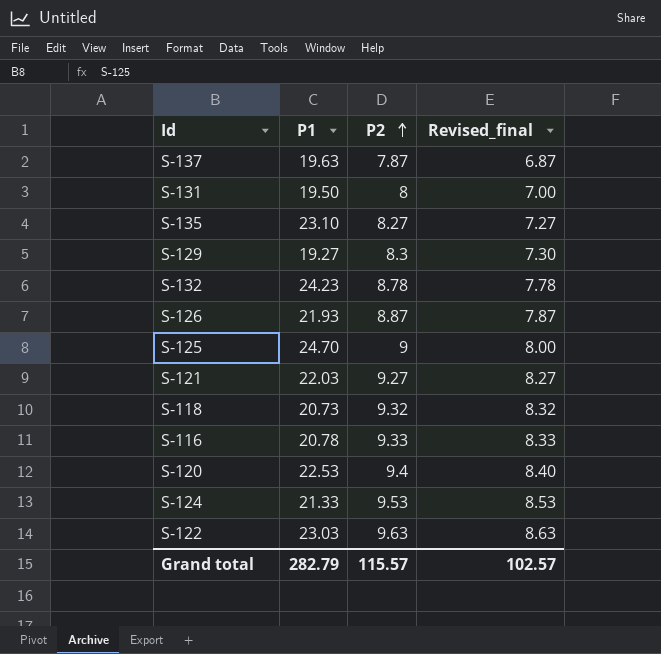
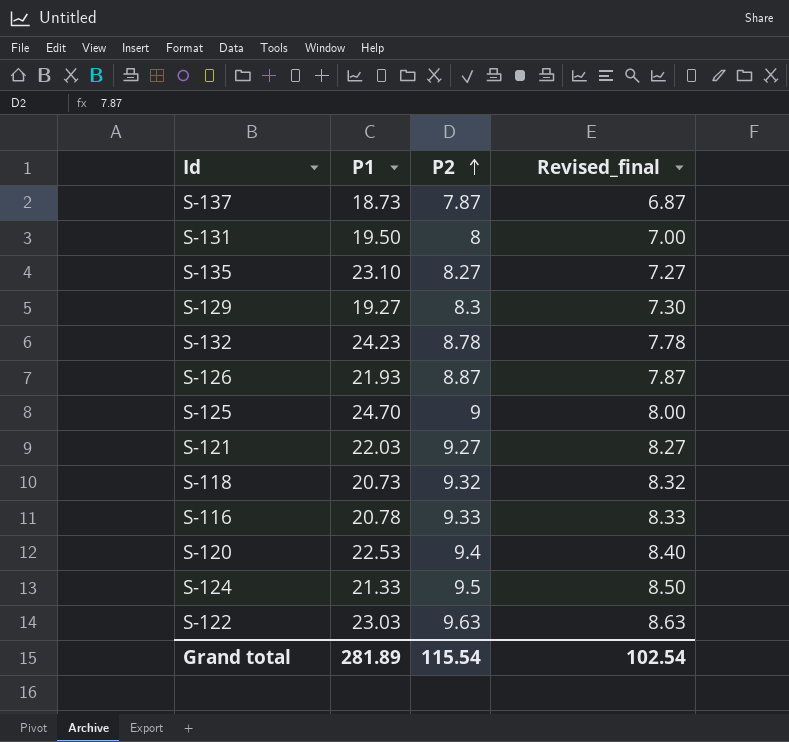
S-137 | P1: 19.63 -> 18.73
S-124 | P2: 9.53 -> 9.5
S-124 | Revised_final: 8.53 -> 8.50
Grand total | P1: 282.79 -> 281.89
Grand total | P2: 115.57 -> 115.54
Grand total | Revised_final: 102.57 -> 102.54

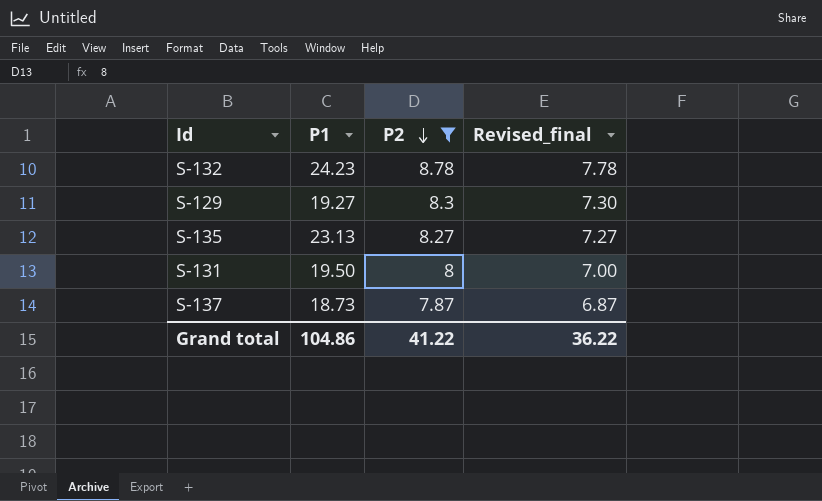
filter: none -> P2 <= 8.78
row order: P2 ascending -> P2 descending
S-135 | P1: 23.10 -> 23.13
Grand total | P1: 281.89 -> 104.86
Grand total | P2: 115.54 -> 41.22
Grand total | Revised_final: 102.54 -> 36.22

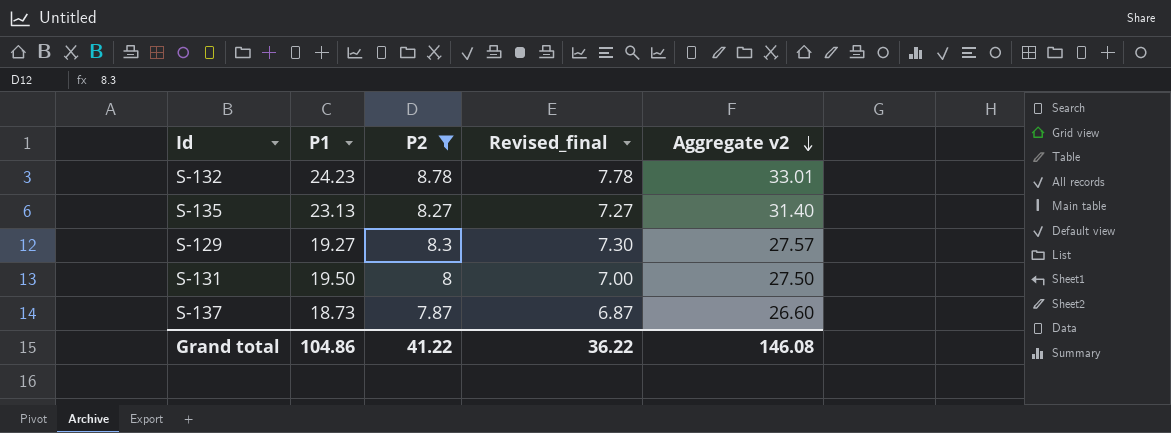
row order: P2 descending -> Aggregate v2 descending
column Aggregate v2 | formula: none -> [P1] + [P2]

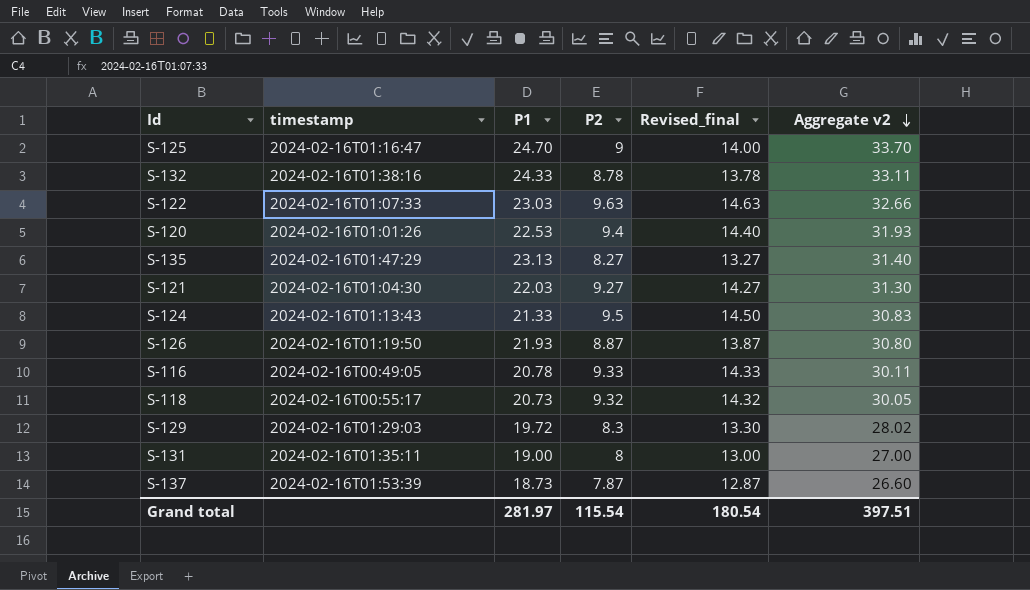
filter: P2 <= 8.78 -> none
column timestamp | position: none -> 2
column Revised_final | formula: [P2] - 1 -> [P2] + 5
S-132 | P1: 24.23 -> 24.33
S-132 | Aggregate v2: 33.01 -> 33.11
S-129 | P1: 19.27 -> 19.72
S-129 | Aggregate v2: 27.57 -> 28.02
S-131 | P1: 19.50 -> 19.00
S-131 | Aggregate v2: 27.50 -> 27.00
Grand total | P1: 104.86 -> 281.97
Grand total | P2: 41.22 -> 115.54
Grand total | Revised_final: 36.22 -> 180.54
Grand total | Aggregate v2: 146.08 -> 397.51

